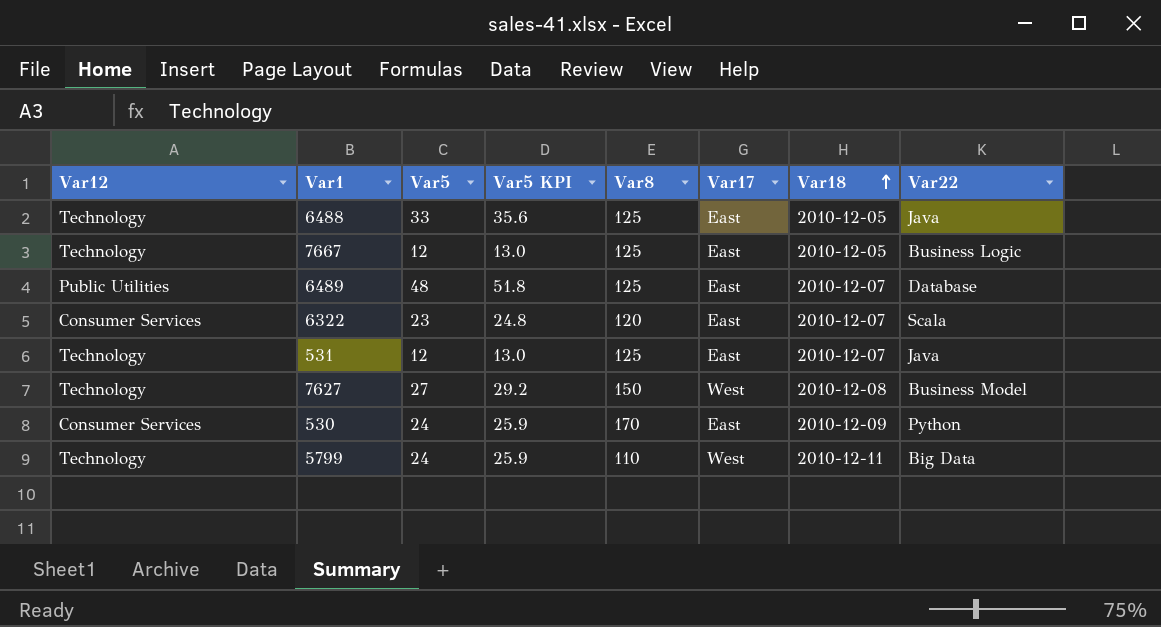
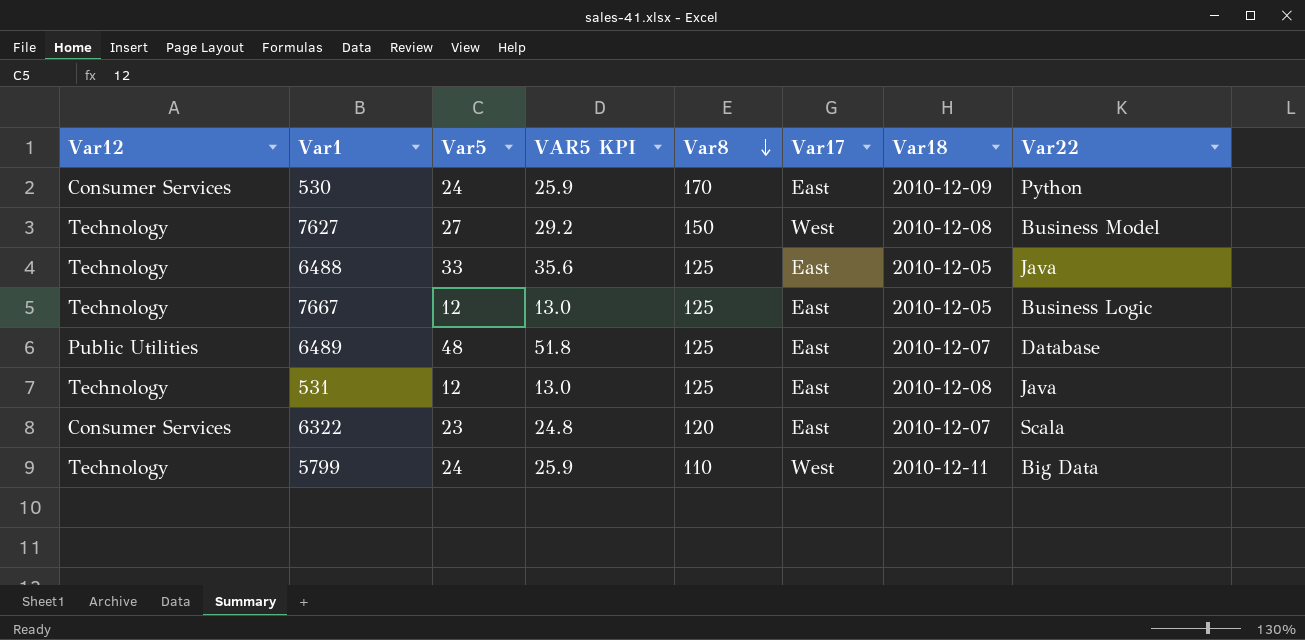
row order: Var18 ascending -> Var8 descending
column name: Var5 KPI -> VAR5 KPI
531 | Var18: 2010-12-07 -> 2010-12-08

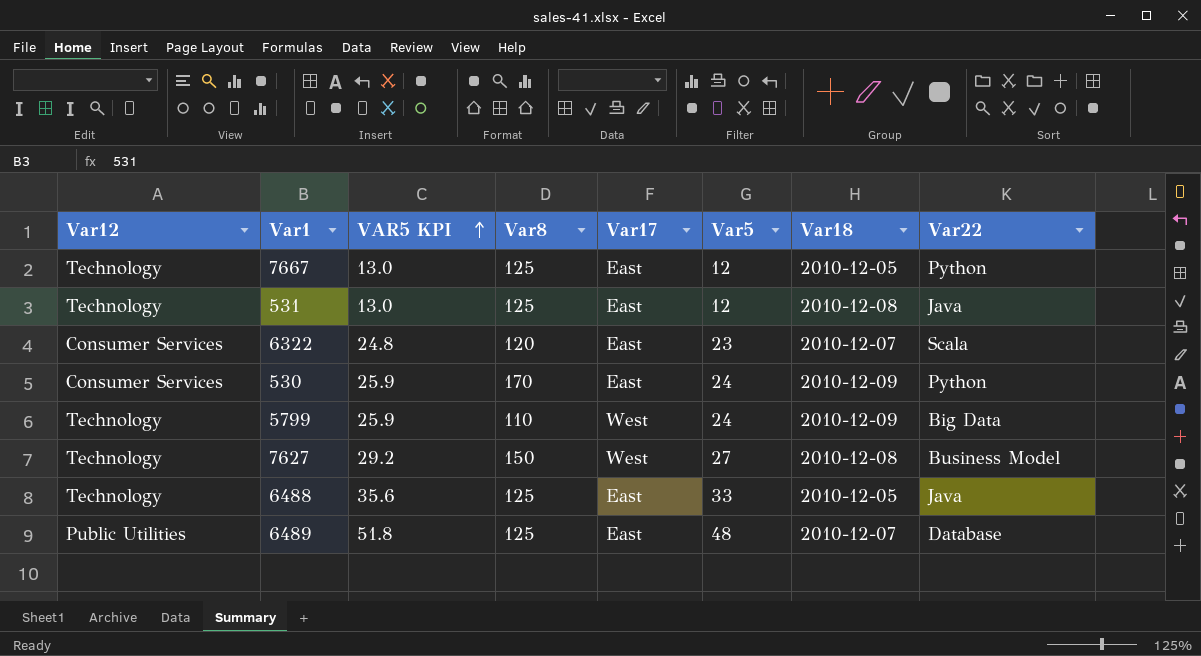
row order: Var8 descending -> VAR5 KPI ascending
column Var5 | position: 3 -> 6
7667 | Var22: Business Logic -> Python
5799 | Var18: 2010-12-11 -> 2010-12-09

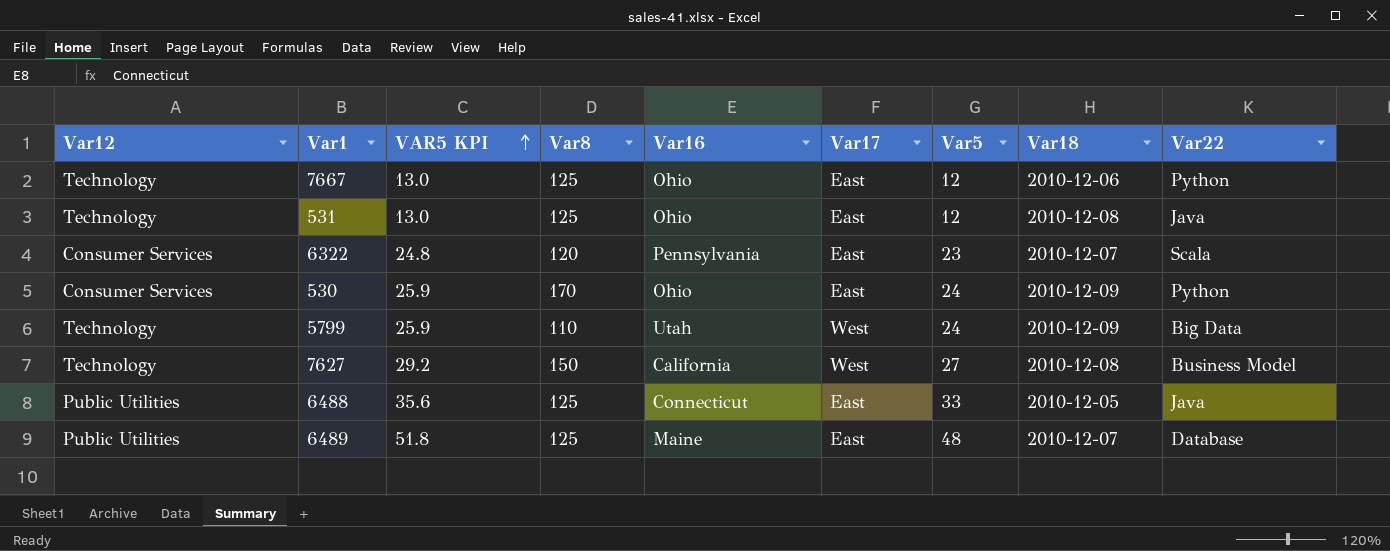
column Var16 | position: none -> 5
7667 | Var18: 2010-12-05 -> 2010-12-06
6488 | Var12: Technology -> Public Utilities

